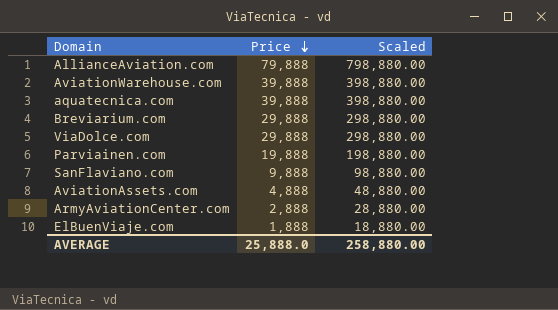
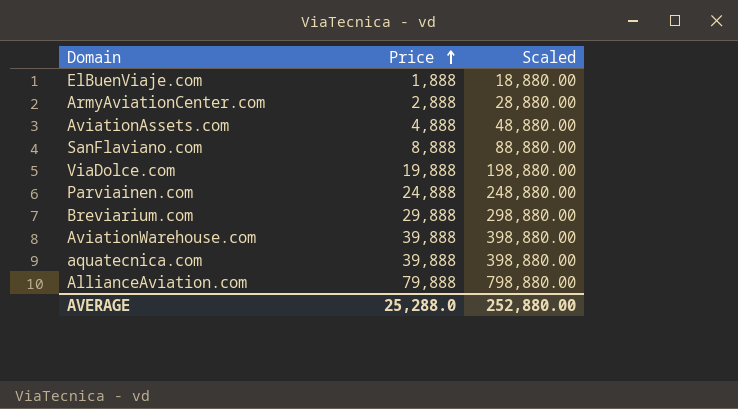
row order: Price descending -> Price ascending
SanFlaviano.com | Price: 9,888 -> 8,888
SanFlaviano.com | Scaled: 98,880.00 -> 88,880.00
ViaDolce.com | Price: 29,888 -> 19,888
ViaDolce.com | Scaled: 298,880.00 -> 198,880.00
Parviainen.com | Price: 19,888 -> 24,888
Parviainen.com | Scaled: 198,880.00 -> 248,880.00
AVERAGE | Price: 25,888.0 -> 25,288.0
AVERAGE | Scaled: 258,880.00 -> 252,880.00

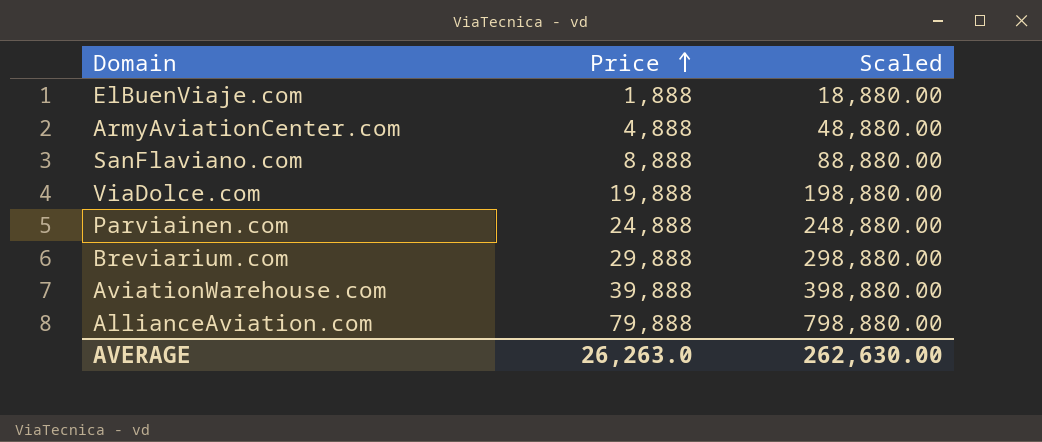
row AviationAssets.com: 4,888 | 48,880.00 -> none
row aquatecnica.com: 39,888 | 398,880.00 -> none
ArmyAviationCenter.com | Price: 2,888 -> 4,888
ArmyAviationCenter.com | Scaled: 28,880.00 -> 48,880.00
AVERAGE | Price: 25,288.0 -> 26,263.0
AVERAGE | Scaled: 252,880.00 -> 262,630.00

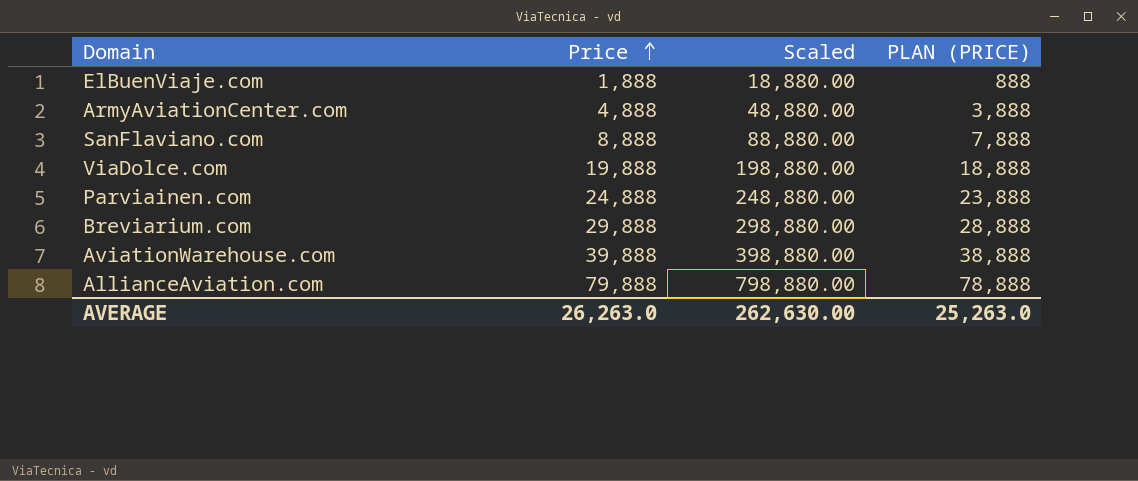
column PLAN (PRICE) | formula: none -> [Price] - 1000

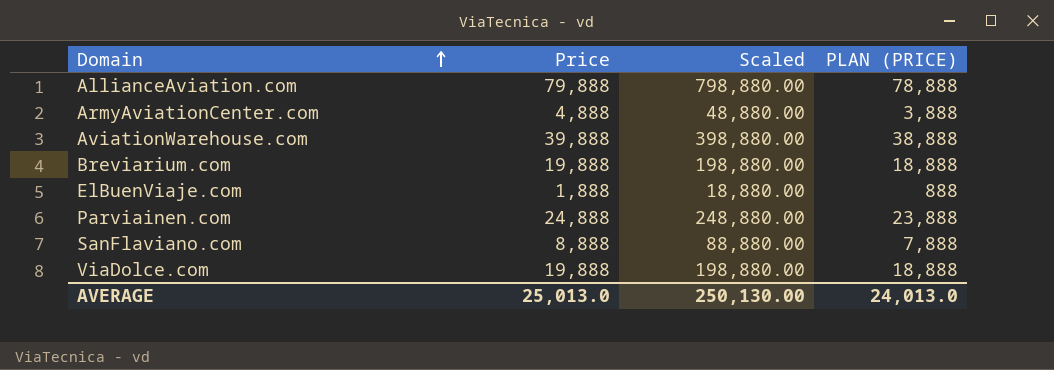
row order: Price ascending -> Domain ascending
Breviarium.com | Price: 29,888 -> 19,888
Breviarium.com | Scaled: 298,880.00 -> 198,880.00
Breviarium.com | PLAN (PRICE): 28,888 -> 18,888
AVERAGE | Price: 26,263.0 -> 25,013.0
AVERAGE | Scaled: 262,630.00 -> 250,130.00
AVERAGE | PLAN (PRICE): 25,263.0 -> 24,013.0

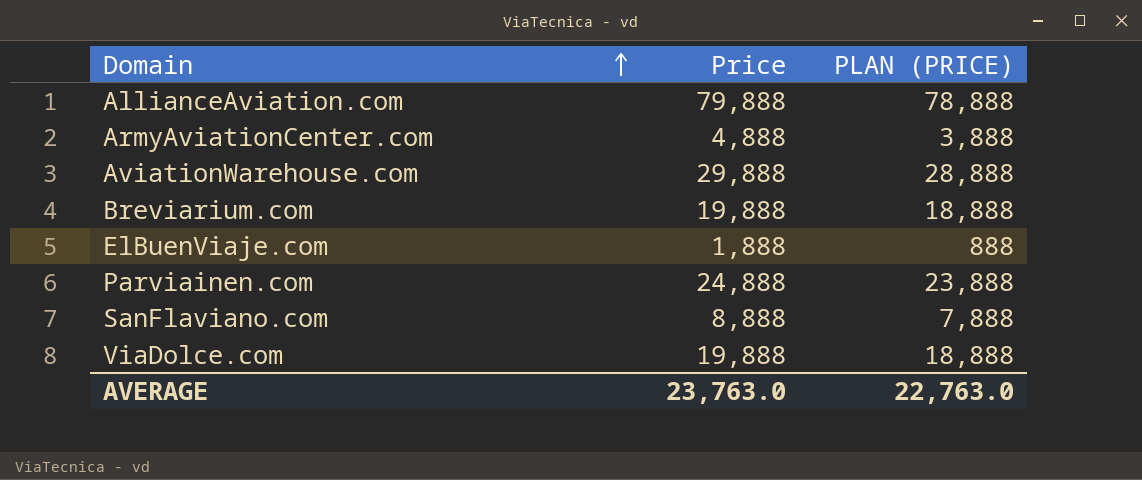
column Scaled | formula: [Price] * 10 -> none
AviationWarehouse.com | Price: 39,888 -> 29,888
AviationWarehouse.com | PLAN (PRICE): 38,888 -> 28,888
AVERAGE | Price: 25,013.0 -> 23,763.0
AVERAGE | PLAN (PRICE): 24,013.0 -> 22,763.0

